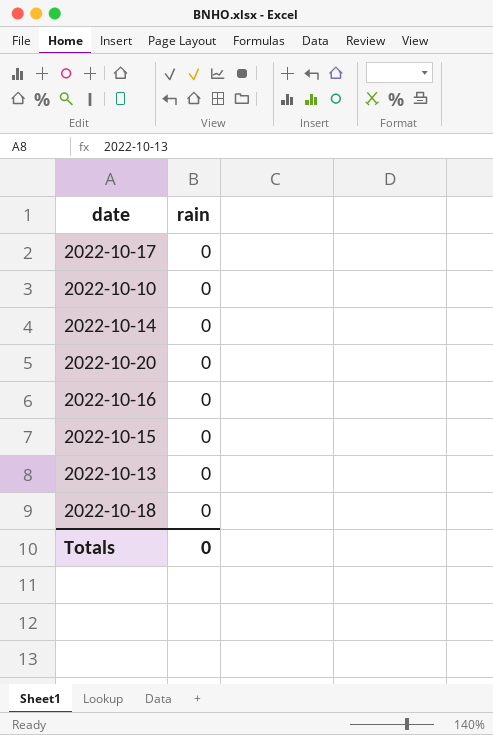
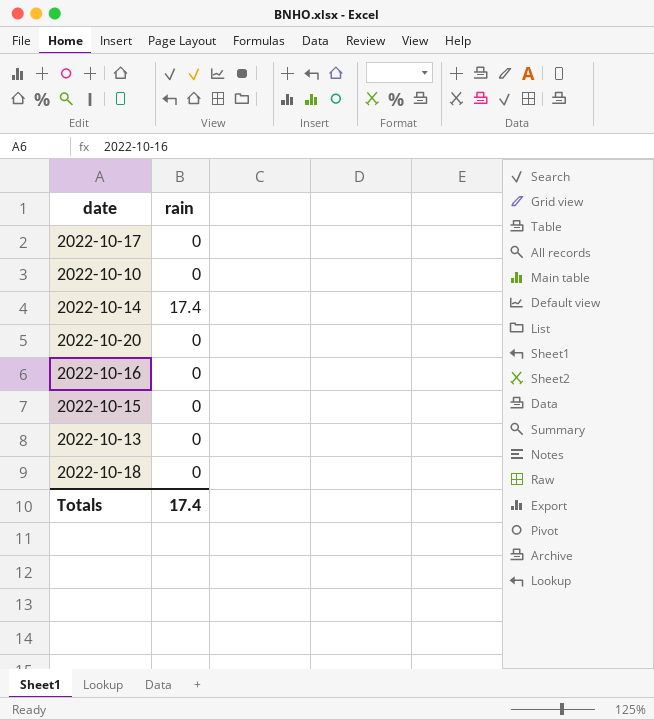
2022-10-14 | rain: 0 -> 17.4
Totals | rain: 0 -> 17.4

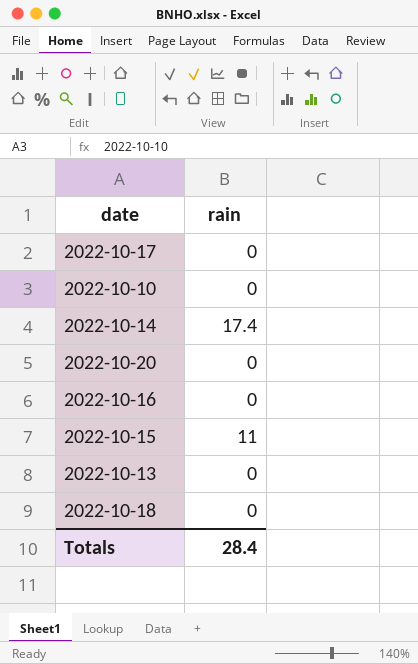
2022-10-15 | rain: 0 -> 11
Totals | rain: 17.4 -> 28.4

